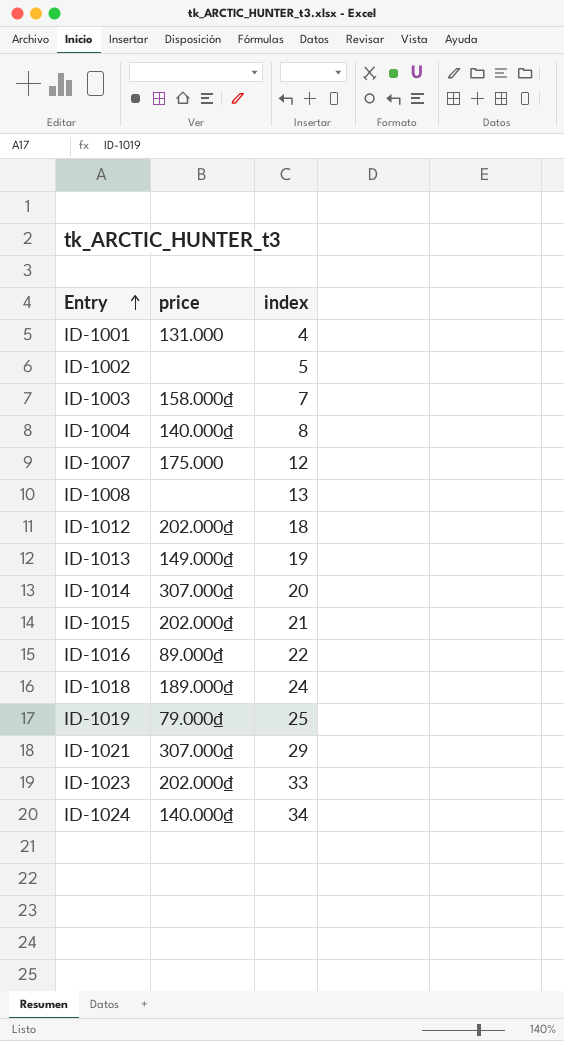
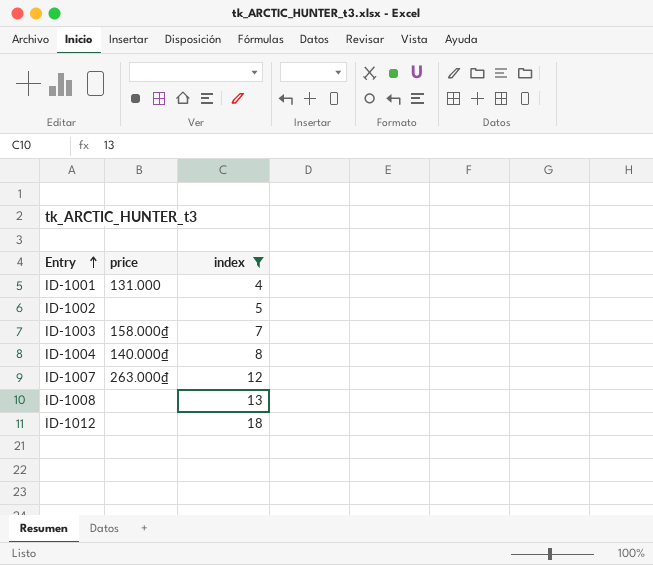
filter: none -> index <= 18
ID-1007 | price: 175.000 -> 263.000₫
ID-1012 | price: 202.000₫ -> none

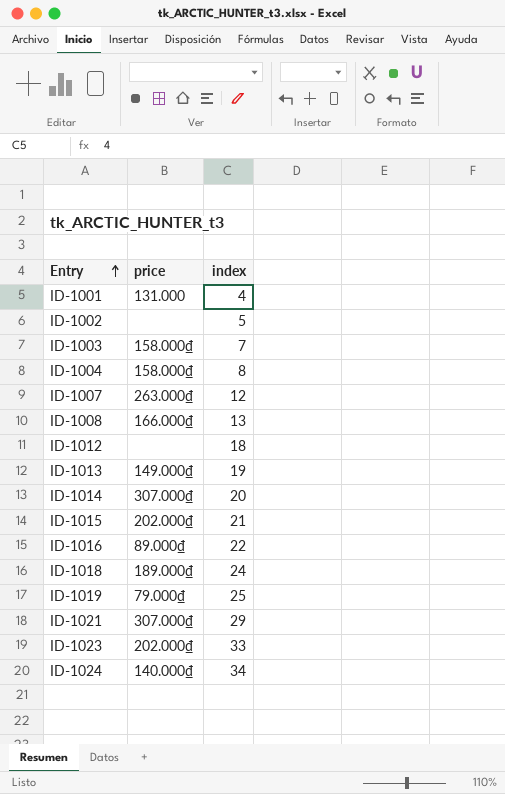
filter: index <= 18 -> none
ID-1004 | price: 140.000₫ -> 158.000₫
ID-1008 | price: none -> 166.000₫

